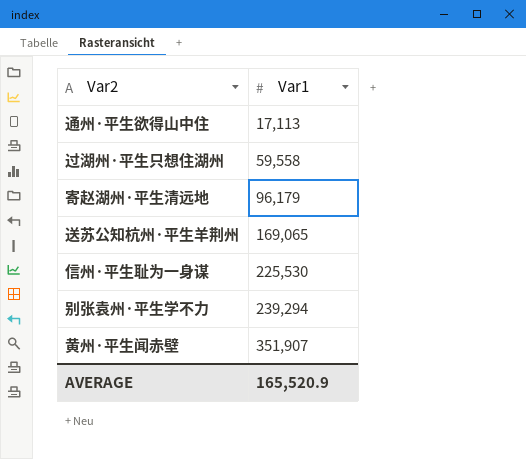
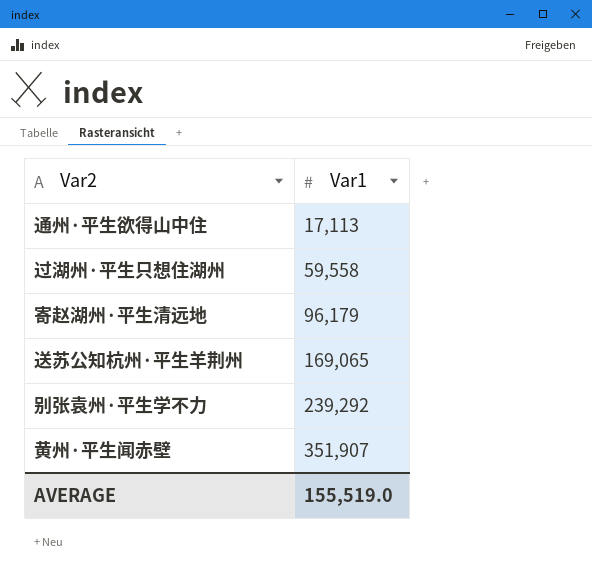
row 信州·平生耻为一身谋: 225,530 -> none
别张袁州·平生学不力 | Var1: 239,294 -> 239,292
AVERAGE | Var1: 165,520.9 -> 155,519.0

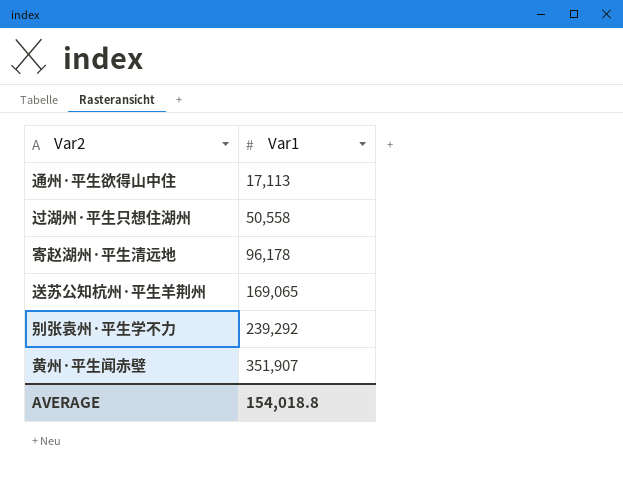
过湖州·平生只想住湖州 | Var1: 59,558 -> 50,558
寄赵湖州·平生清远地 | Var1: 96,179 -> 96,178
AVERAGE | Var1: 155,519.0 -> 154,018.8

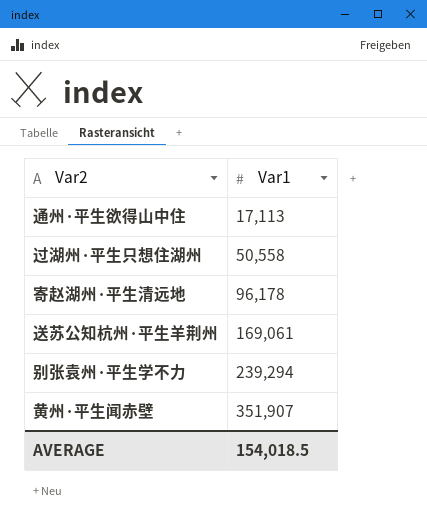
送苏公知杭州·平生羊荆州 | Var1: 169,065 -> 169,061
别张袁州·平生学不力 | Var1: 239,292 -> 239,294
AVERAGE | Var1: 154,018.8 -> 154,018.5

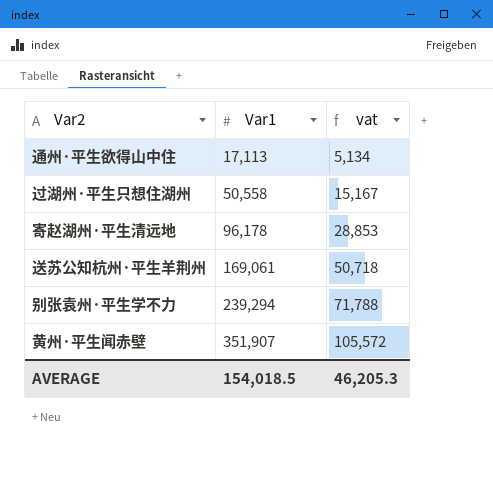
column vat | formula: none -> [Var1] * 0.3

